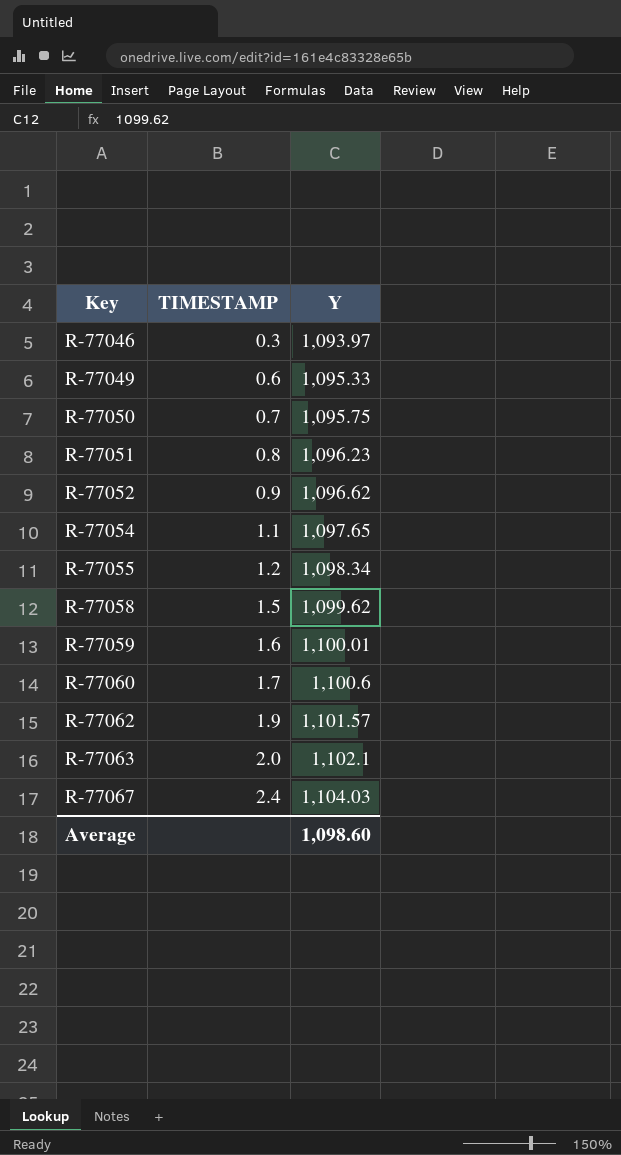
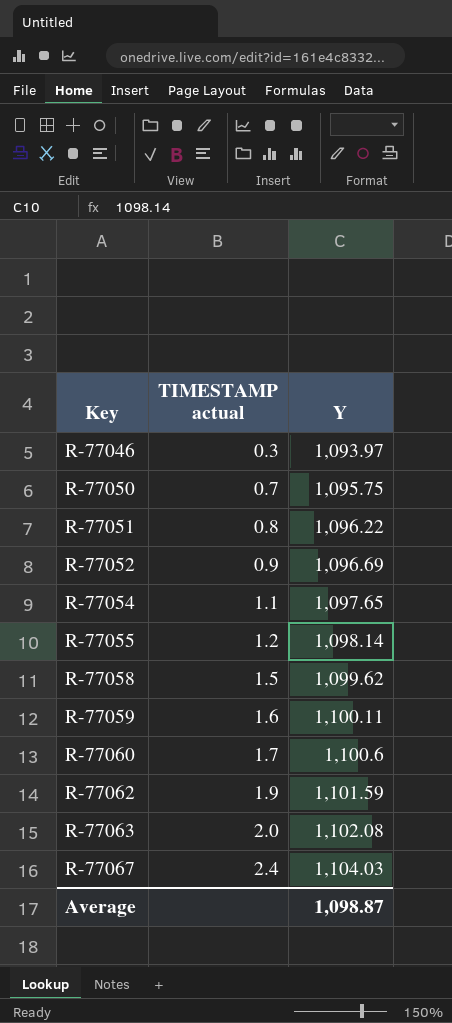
column name: TIMESTAMP -> TIMESTAMP actual
row R-77049: 0.6 | 1,095.33 -> none
R-77051 | Y: 1,096.23 -> 1,096.22
R-77052 | Y: 1,096.62 -> 1,096.69
R-77055 | Y: 1,098.34 -> 1,098.14
R-77059 | Y: 1,100.01 -> 1,100.11
R-77062 | Y: 1,101.57 -> 1,101.59
R-77063 | Y: 1,102.1 -> 1,102.08
Average | Y: 1,098.60 -> 1,098.87

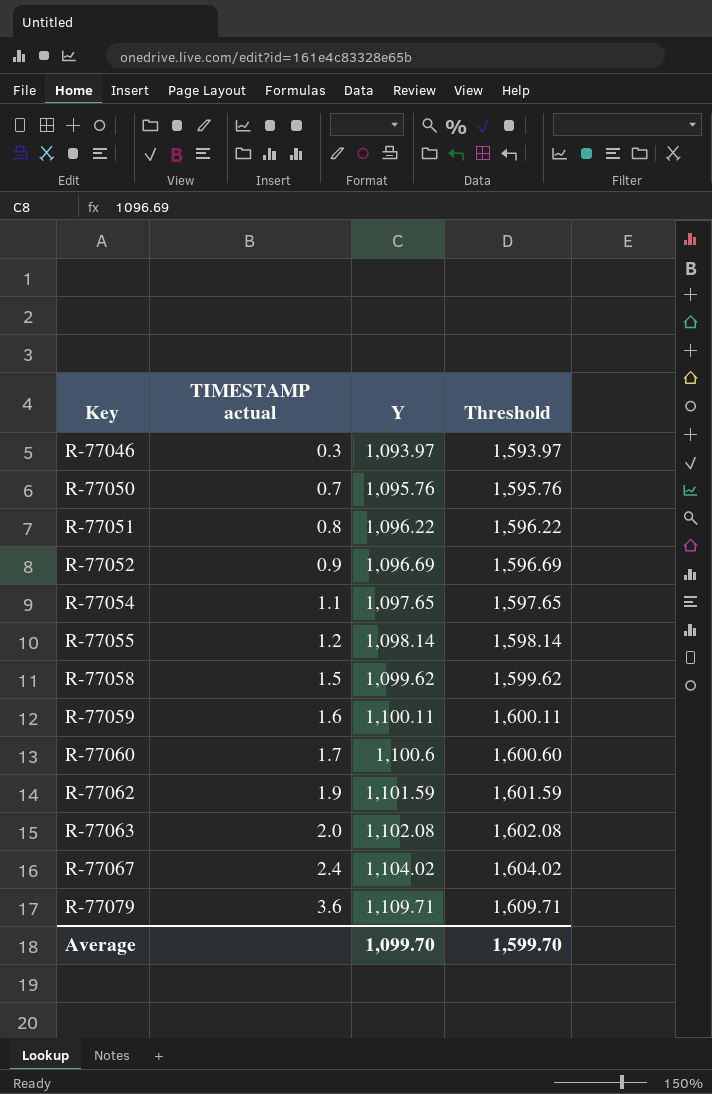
column Threshold | formula: none -> [Y] + 500
R-77050 | Y: 1,095.75 -> 1,095.76
R-77067 | Y: 1,104.03 -> 1,104.02
row R-77079: none -> 3.6 | 1,109.71 | 1,609.71
Average | Y: 1,098.87 -> 1,099.70

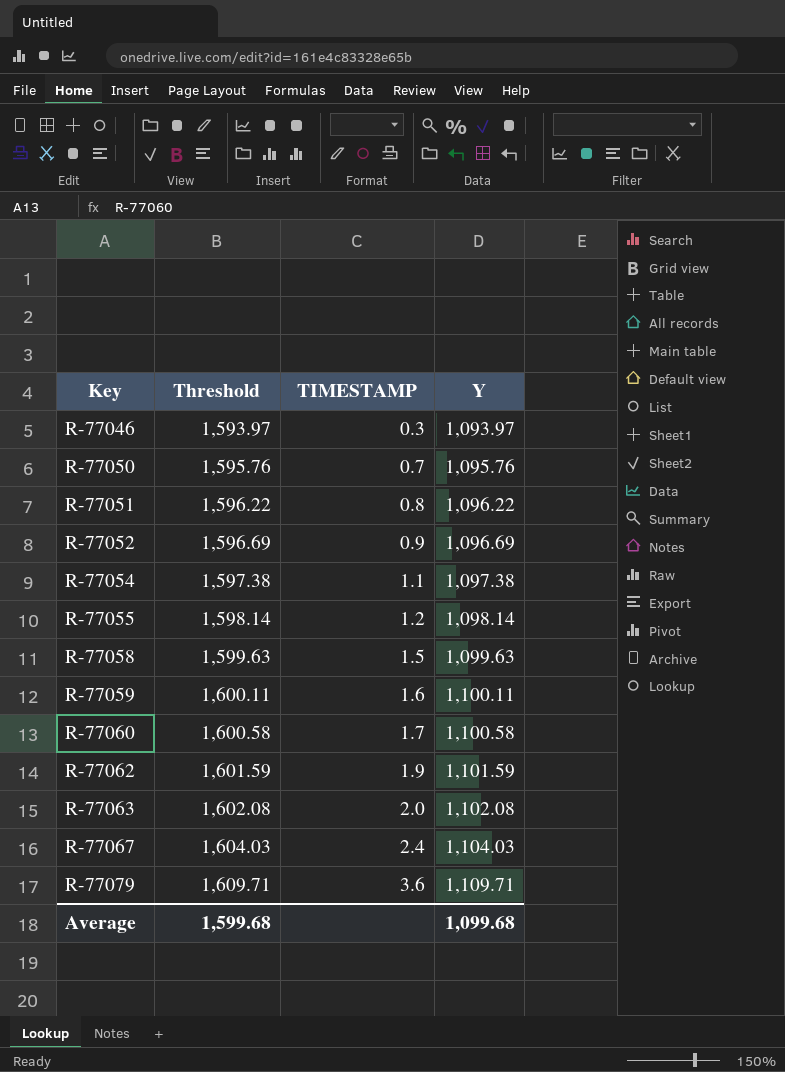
column Threshold | position: 4 -> 2
column name: TIMESTAMP actual -> TIMESTAMP
R-77054 | Threshold: 1,597.65 -> 1,597.38
R-77054 | Y: 1,097.65 -> 1,097.38
R-77058 | Threshold: 1,599.62 -> 1,599.63
R-77058 | Y: 1,099.62 -> 1,099.63
R-77060 | Threshold: 1,600.60 -> 1,600.58
R-77060 | Y: 1,100.6 -> 1,100.58
R-77067 | Threshold: 1,604.02 -> 1,604.03
R-77067 | Y: 1,104.02 -> 1,104.03
Average | Threshold: 1,599.70 -> 1,599.68
Average | Y: 1,099.70 -> 1,099.68

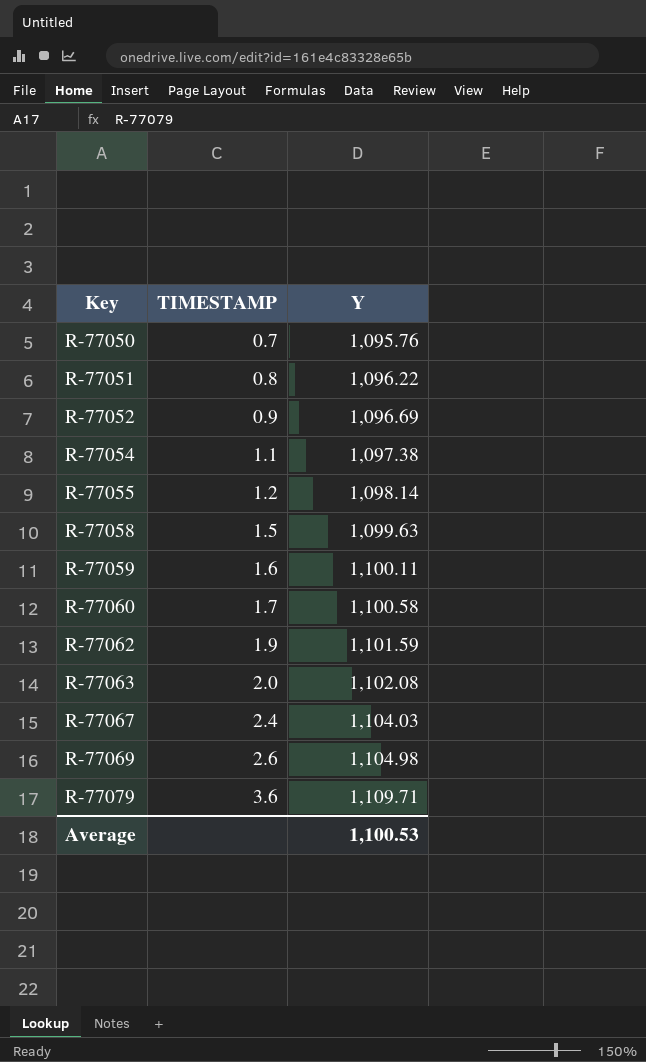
column Threshold | formula: [Y] + 500 -> none
row R-77046: 1,593.97 | 0.3 | 1,093.97 -> none
row R-77069: none -> 2.6 | 1,104.98
Average | Y: 1,099.68 -> 1,100.53

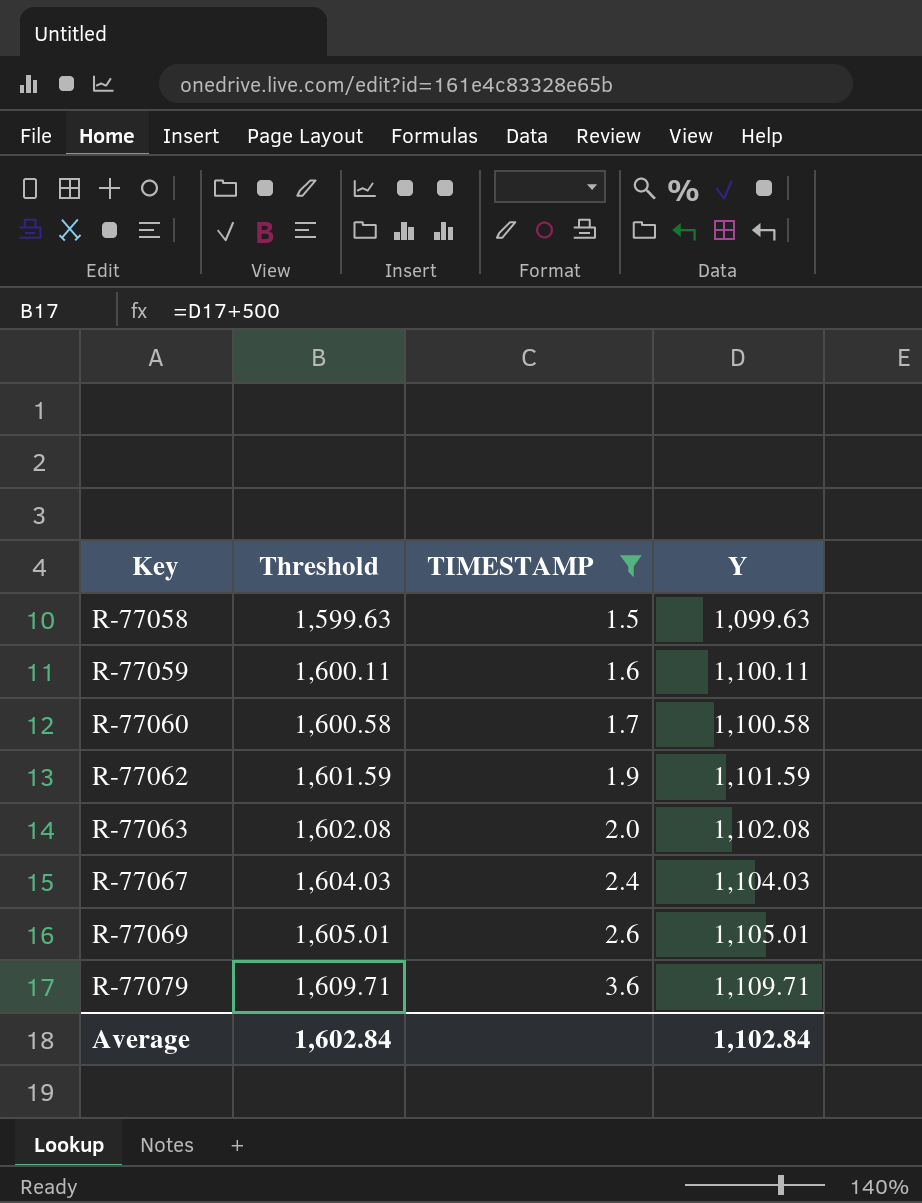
filter: none -> TIMESTAMP >= 1.5
column Threshold | formula: none -> [Y] + 500
R-77069 | Y: 1,104.98 -> 1,105.01
Average | Y: 1,100.53 -> 1,102.84

